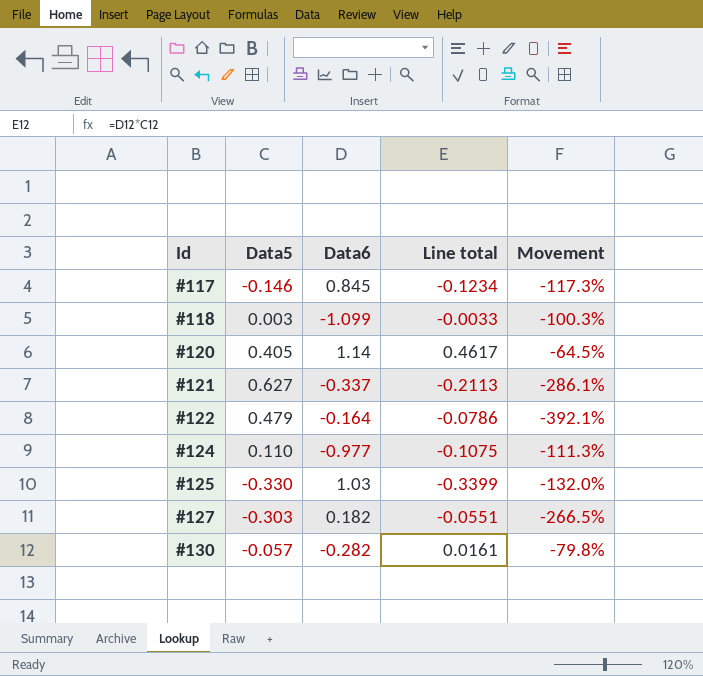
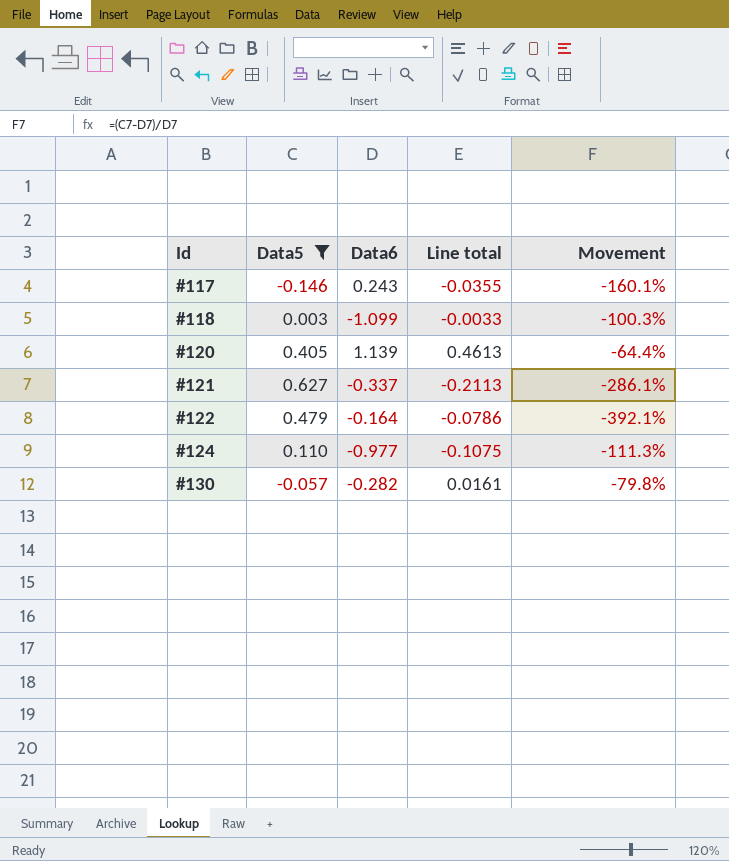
filter: none -> Data5 >= -0.146
#117 | Data6: 0.845 -> 0.243
#117 | Line total: -0.1234 -> -0.0355
#117 | Movement: -117.3% -> -160.1%
#120 | Data6: 1.14 -> 1.139
#120 | Line total: 0.4617 -> 0.4613
#120 | Movement: -64.5% -> -64.4%

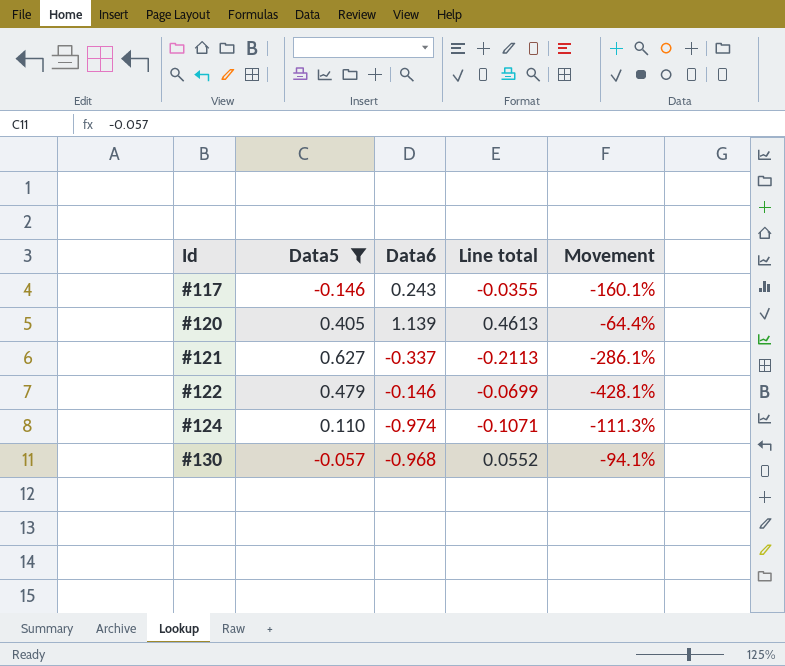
row #118: 0.003 | -1.099 | -0.0033 | -100.3% -> none
#122 | Data6: -0.164 -> -0.146
#122 | Line total: -0.0786 -> -0.0699
#122 | Movement: -392.1% -> -428.1%
#124 | Data6: -0.977 -> -0.974
#124 | Line total: -0.1075 -> -0.1071
#130 | Data6: -0.282 -> -0.968
#130 | Line total: 0.0161 -> 0.0552
#130 | Movement: -79.8% -> -94.1%

